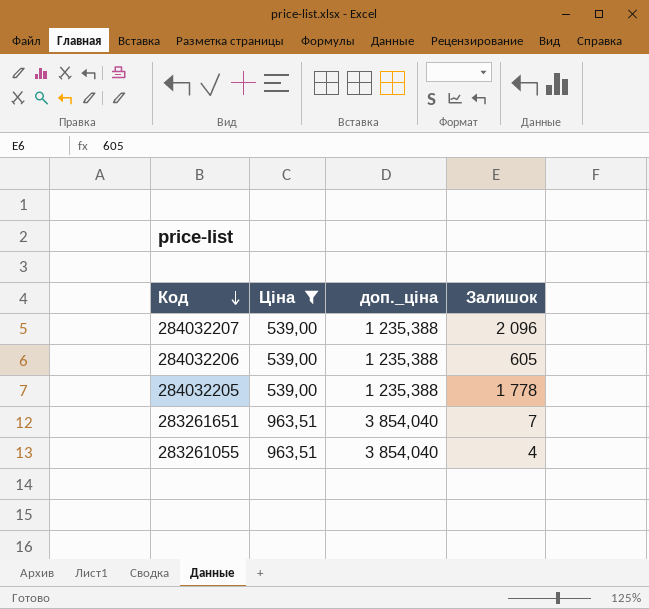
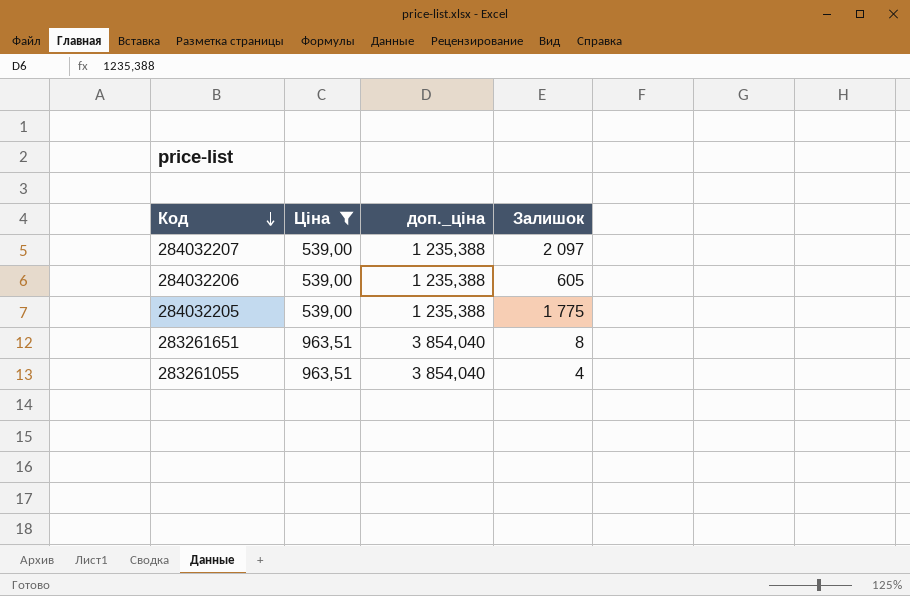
284032207 | Залишок: 2 096 -> 2 097
284032205 | Залишок: 1 778 -> 1 775
283261651 | Залишок: 7 -> 8

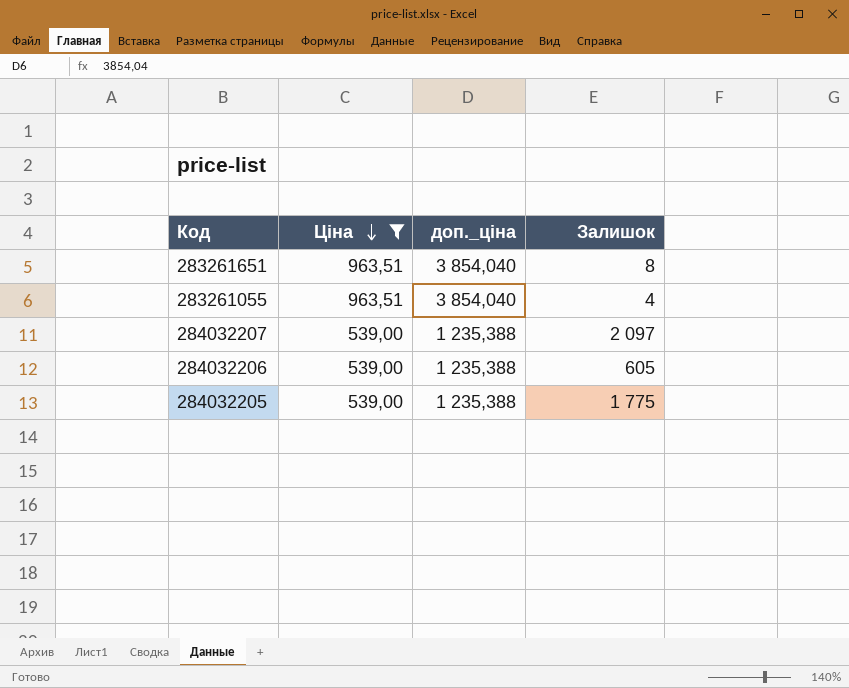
row order: Код descending -> Ціна descending

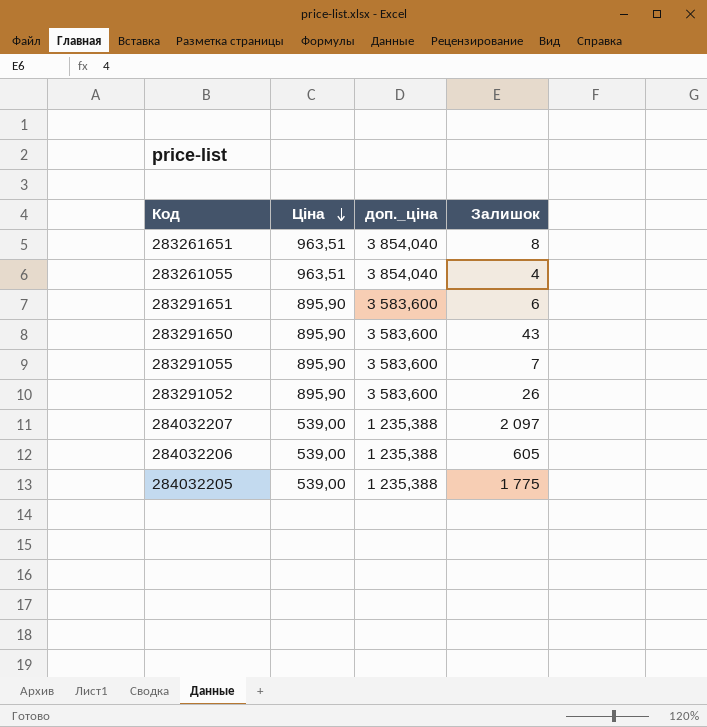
filter: Ціна != 895,90 -> none

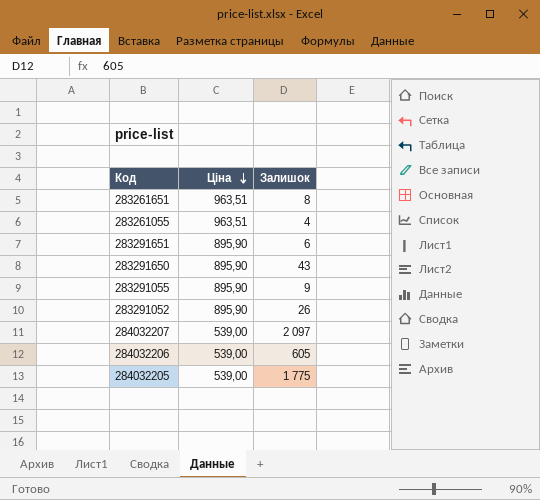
column доп._ціна | position: 3 -> none
283291055 | Залишок: 7 -> 9

